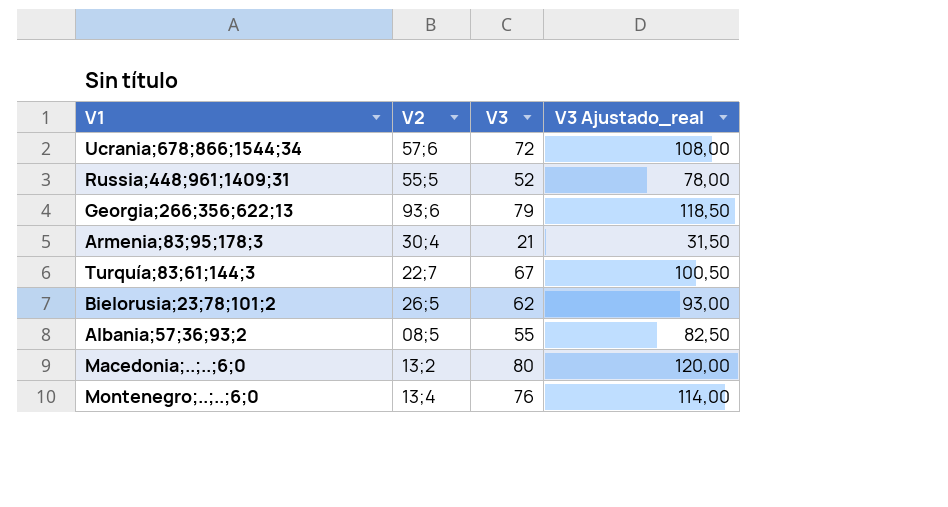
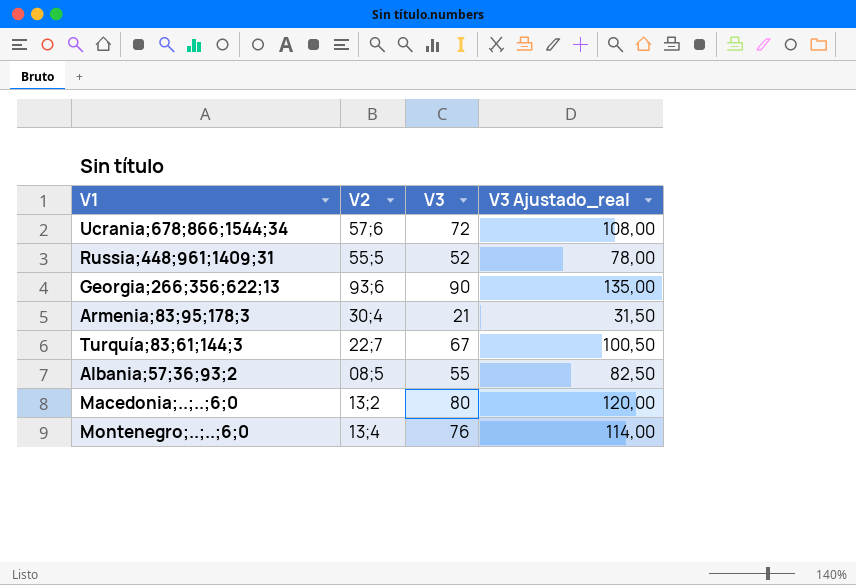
row Bielorusia;23;78;101;2: 26;5 | 62 | 93,00 -> none
Georgia;266;356;622;13 | V3: 79 -> 90
Georgia;266;356;622;13 | V3 Ajustado_real: 118,50 -> 135,00

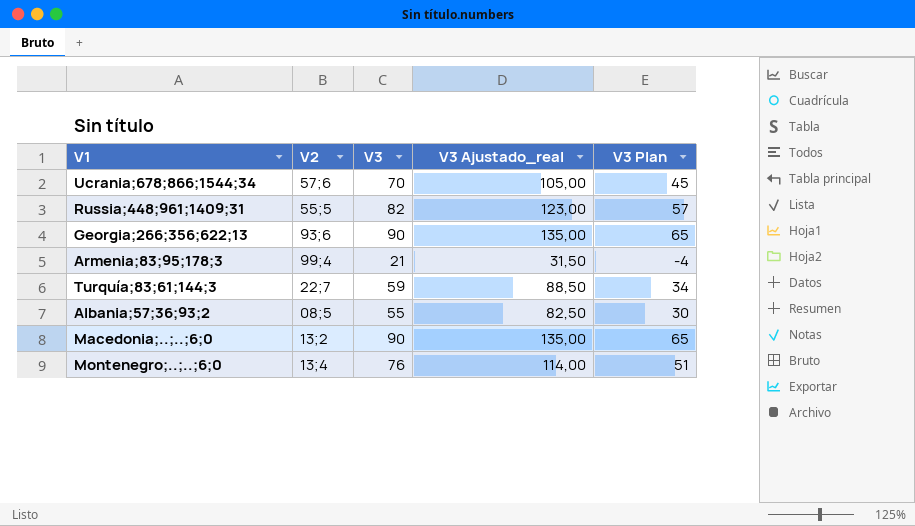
column V3 Plan | formula: none -> [V3] - 25
Ucrania;678;866;1544;34 | V3: 72 -> 70
Ucrania;678;866;1544;34 | V3 Ajustado_real: 108,00 -> 105,00
Russia;448;961;1409;31 | V3: 52 -> 82
Russia;448;961;1409;31 | V3 Ajustado_real: 78,00 -> 123,00
Armenia;83;95;178;3 | V2: 30;4 -> 99;4
Turquía;83;61;144;3 | V3: 67 -> 59
Turquía;83;61;144;3 | V3 Ajustado_real: 100,50 -> 88,50
Macedonia;..;..;6;0 | V3: 80 -> 90
Macedonia;..;..;6;0 | V3 Ajustado_real: 120,00 -> 135,00

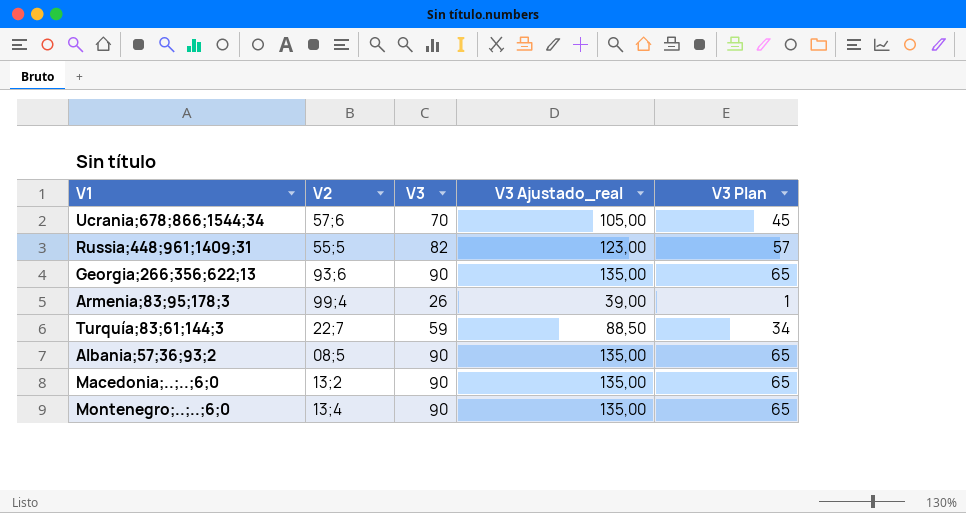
Armenia;83;95;178;3 | V3: 21 -> 26
Armenia;83;95;178;3 | V3 Ajustado_real: 31,50 -> 39,00
Armenia;83;95;178;3 | V3 Plan: -4 -> 1
Albania;57;36;93;2 | V3: 55 -> 90
Albania;57;36;93;2 | V3 Ajustado_real: 82,50 -> 135,00
Albania;57;36;93;2 | V3 Plan: 30 -> 65
Montenegro;..;..;6;0 | V3: 76 -> 90
Montenegro;..;..;6;0 | V3 Ajustado_real: 114,00 -> 135,00
Montenegro;..;..;6;0 | V3 Plan: 51 -> 65

